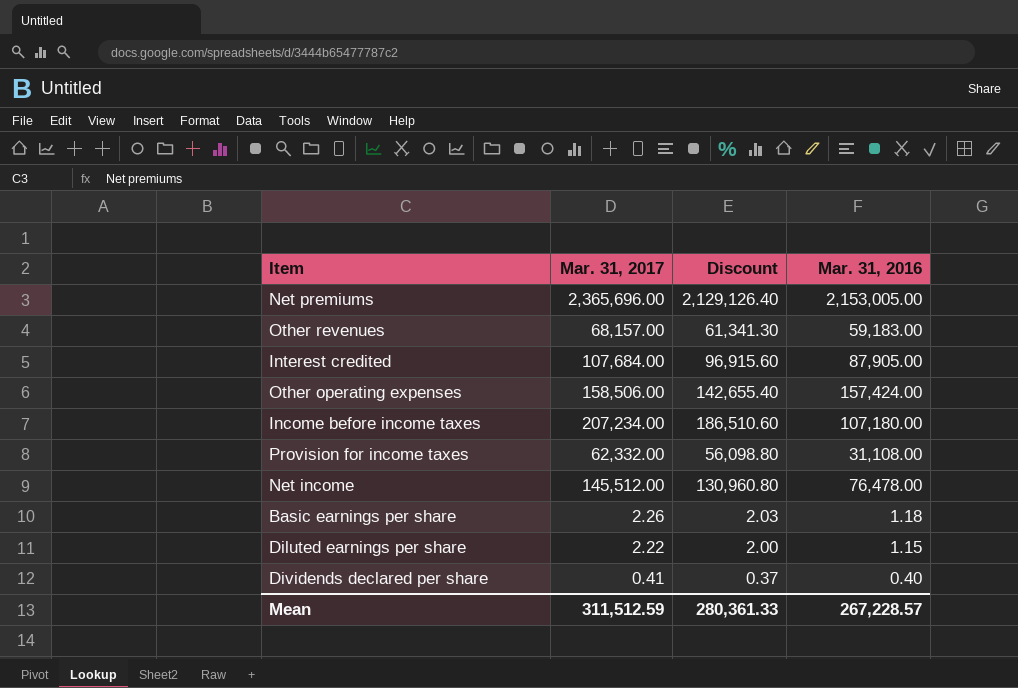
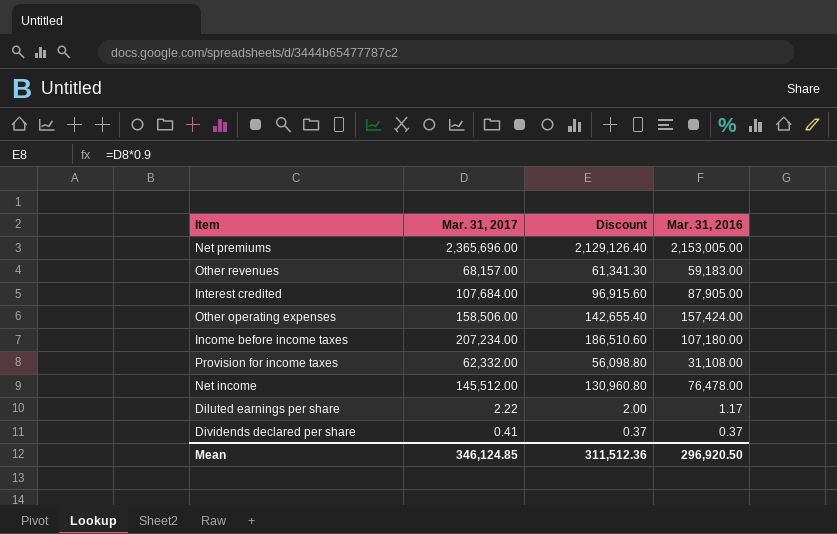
row Basic earnings per share: 2.26 | 2.03 | 1.18 -> none
Diluted earnings per share | Mar. 31, 2016: 1.15 -> 1.17
Dividends declared per share | Mar. 31, 2016: 0.40 -> 0.37
Mean | Mar. 31, 2017: 311,512.59 -> 346,124.85
Mean | Discount: 280,361.33 -> 311,512.36
Mean | Mar. 31, 2016: 267,228.57 -> 296,920.50

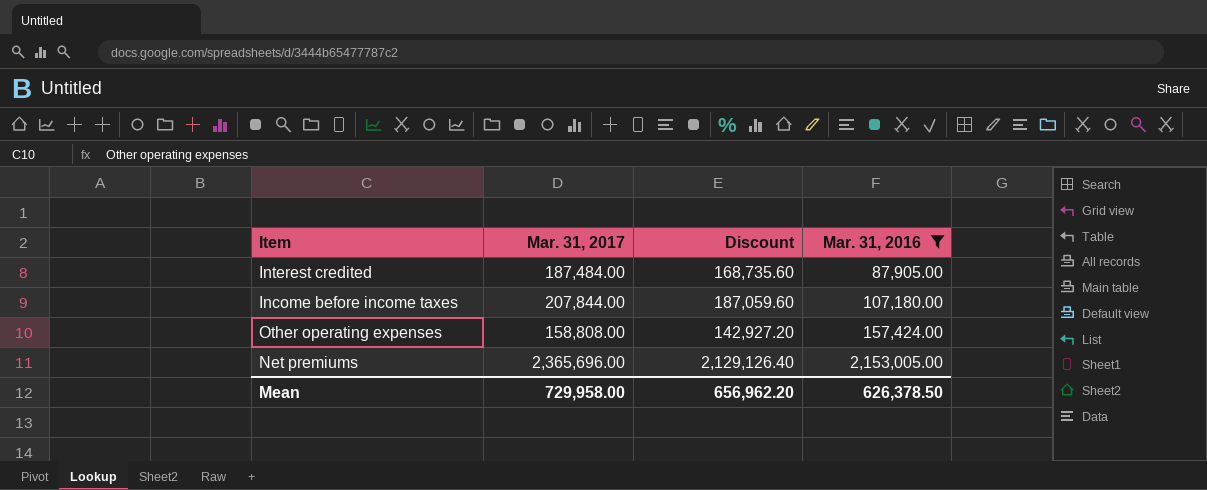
filter: none -> Mar. 31, 2016 >= 87,905.00
row order: none -> Mar. 31, 2016 ascending
Interest credited | Mar. 31, 2017: 107,684.00 -> 187,484.00
Interest credited | Discount: 96,915.60 -> 168,735.60
Income before income taxes | Mar. 31, 2017: 207,234.00 -> 207,844.00
Income before income taxes | Discount: 186,510.60 -> 187,059.60
Other operating expenses | Mar. 31, 2017: 158,506.00 -> 158,808.00
Other operating expenses | Discount: 142,655.40 -> 142,927.20
Mean | Mar. 31, 2017: 346,124.85 -> 729,958.00
Mean | Discount: 311,512.36 -> 656,962.20
Mean | Mar. 31, 2016: 296,920.50 -> 626,378.50

